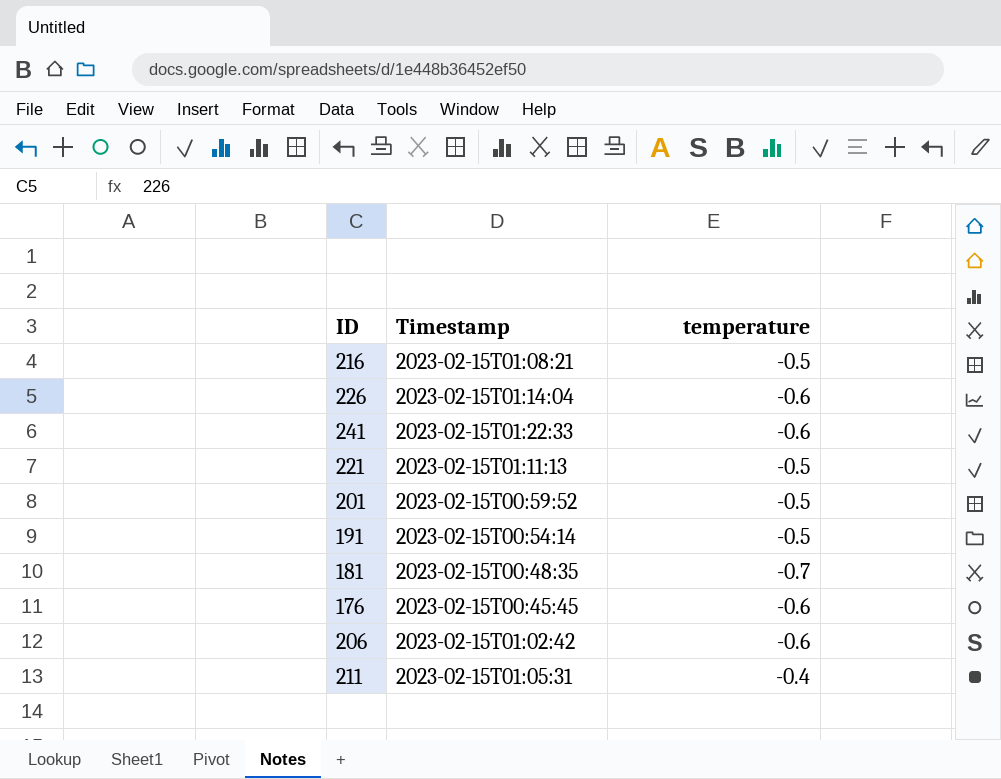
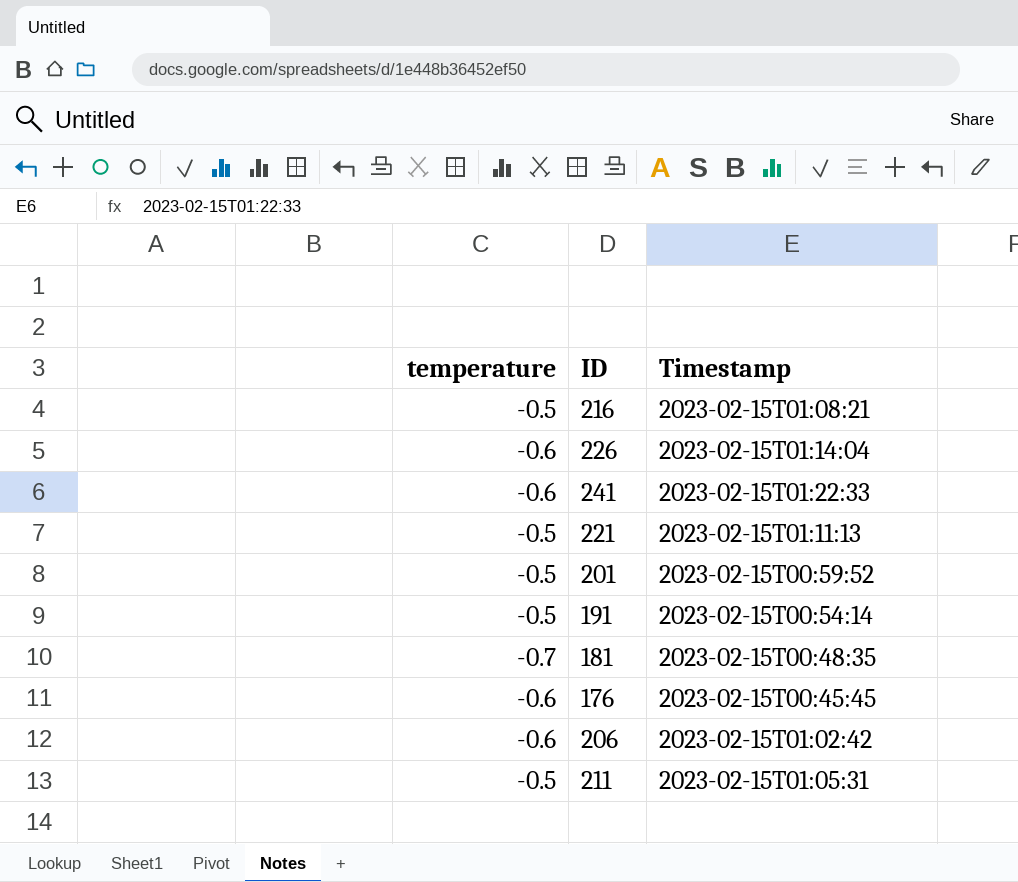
column temperature | position: 3 -> 1
211 | temperature: -0.4 -> -0.5

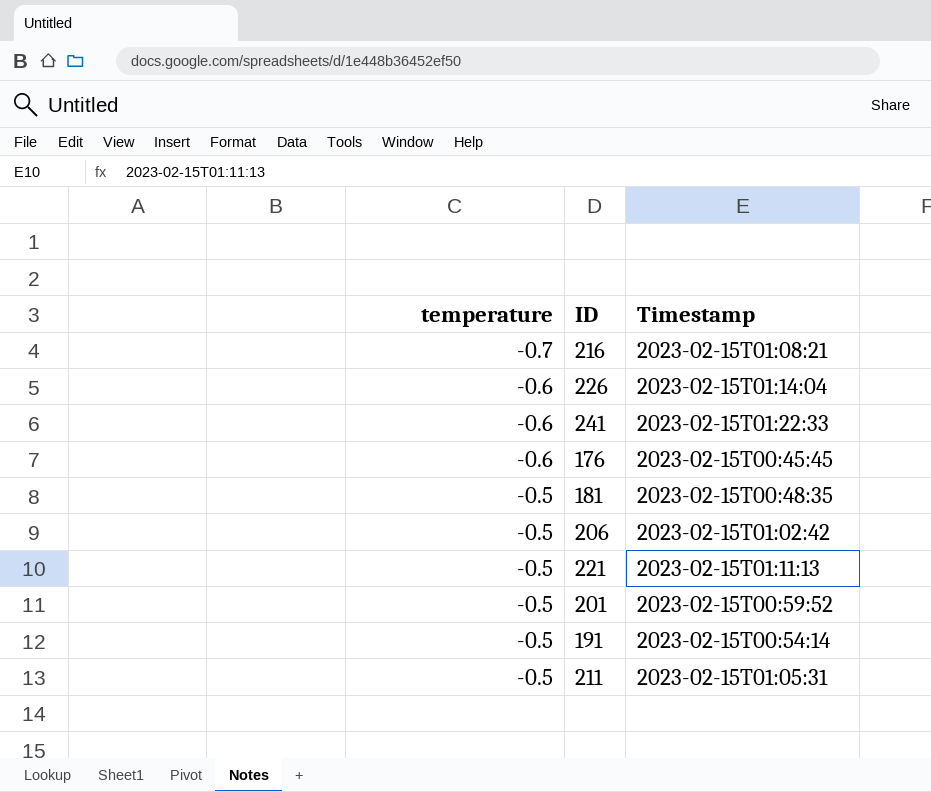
row order: none -> temperature ascending
216 | temperature: -0.5 -> -0.7
181 | temperature: -0.7 -> -0.5
206 | temperature: -0.6 -> -0.5

